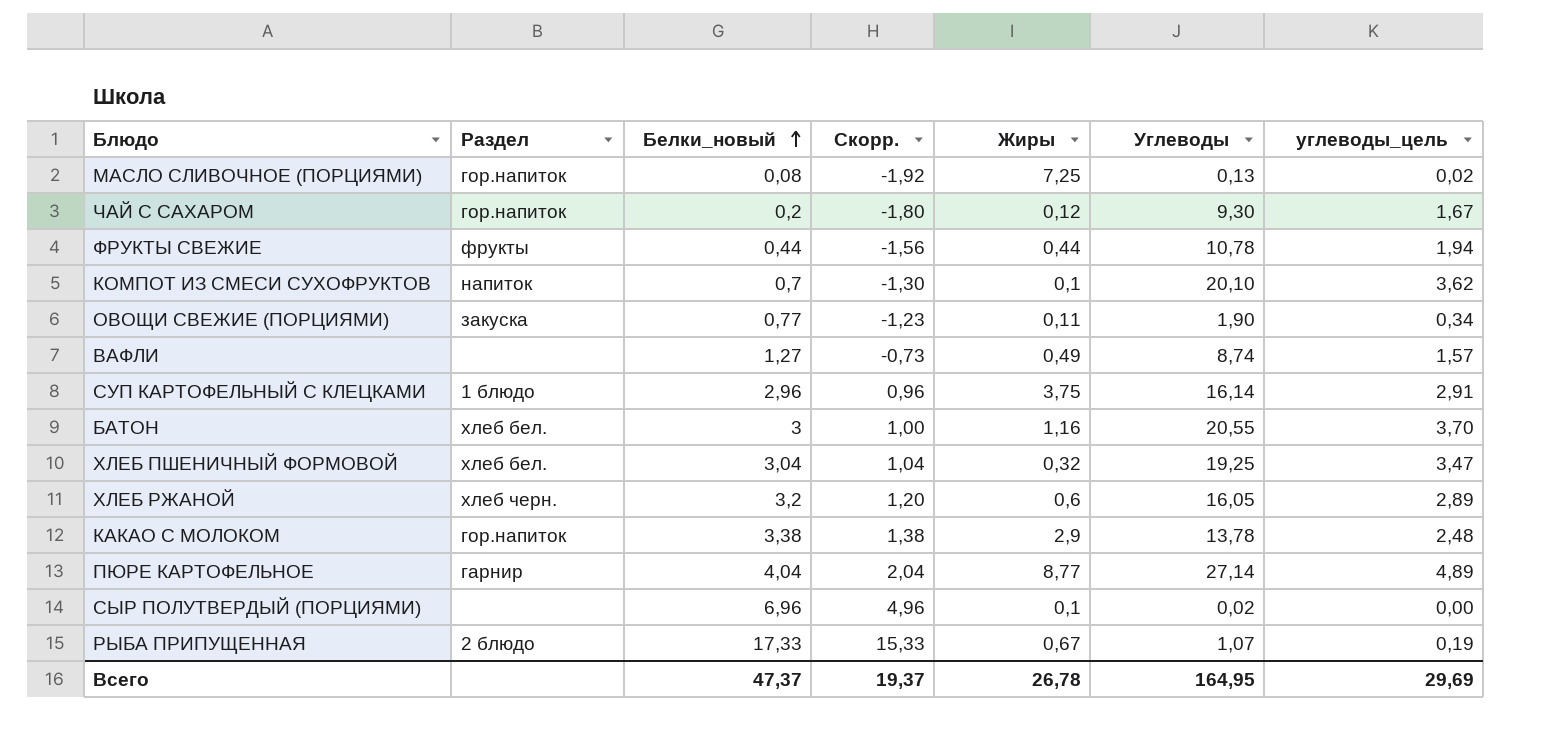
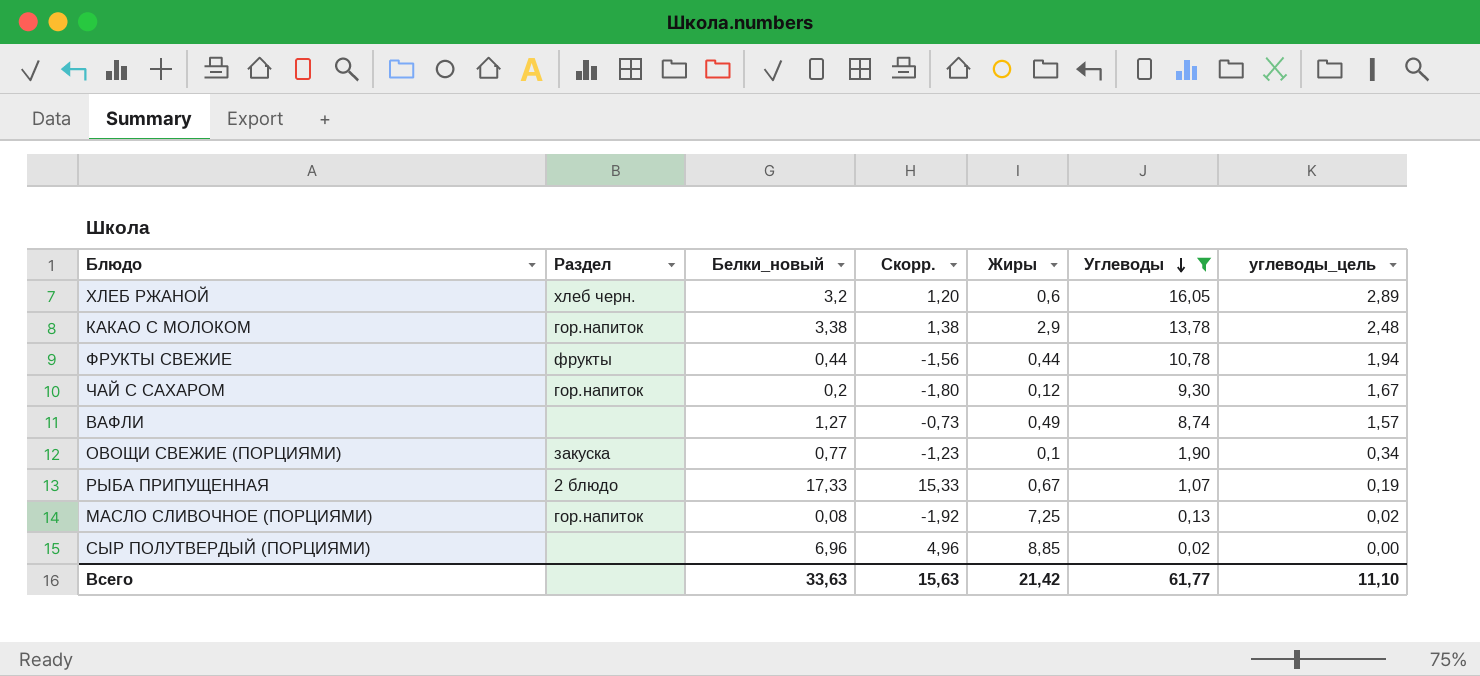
filter: none -> Углеводы <= 16,05
row order: Белки_новый ascending -> Углеводы descending
ОВОЩИ СВЕЖИЕ (ПОРЦИЯМИ) | Жиры: 0,11 -> 0,1
СЫР ПОЛУТВЕРДЫЙ (ПОРЦИЯМИ) | Жиры: 0,1 -> 8,85
Всего | Белки_новый: 47,37 -> 33,63
Всего | Скорр.: 19,37 -> 15,63
Всего | Жиры: 26,78 -> 21,42
Всего | Углеводы: 164,95 -> 61,77
Всего | углеводы_цель: 29,69 -> 11,10

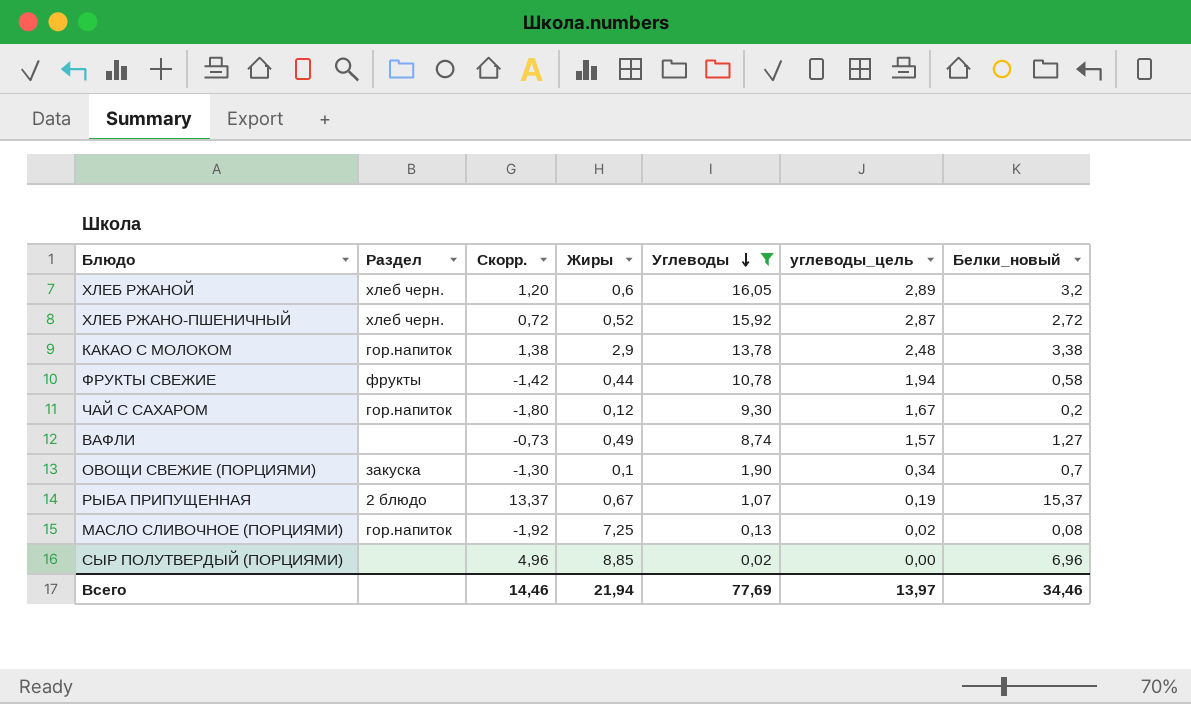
column Белки_новый | position: 3 -> 7
row ХЛЕБ РЖАНО-ПШЕНИЧНЫЙ: none -> хлеб черн. | 0,72 | 0,52 | 15,92 | 2,87 | 2,72
ФРУКТЫ СВЕЖИЕ | Скорр.: -1,56 -> -1,42
ФРУКТЫ СВЕЖИЕ | Белки_новый: 0,44 -> 0,58
ОВОЩИ СВЕЖИЕ (ПОРЦИЯМИ) | Скорр.: -1,23 -> -1,30
ОВОЩИ СВЕЖИЕ (ПОРЦИЯМИ) | Белки_новый: 0,77 -> 0,7
РЫБА ПРИПУЩЕННАЯ | Скорр.: 15,33 -> 13,37
РЫБА ПРИПУЩЕННАЯ | Белки_новый: 17,33 -> 15,37
Всего | Скорр.: 15,63 -> 14,46
Всего | Жиры: 21,42 -> 21,94
Всего | Углеводы: 61,77 -> 77,69
Всего | углеводы_цель: 11,10 -> 13,97
Всего | Белки_новый: 33,63 -> 34,46

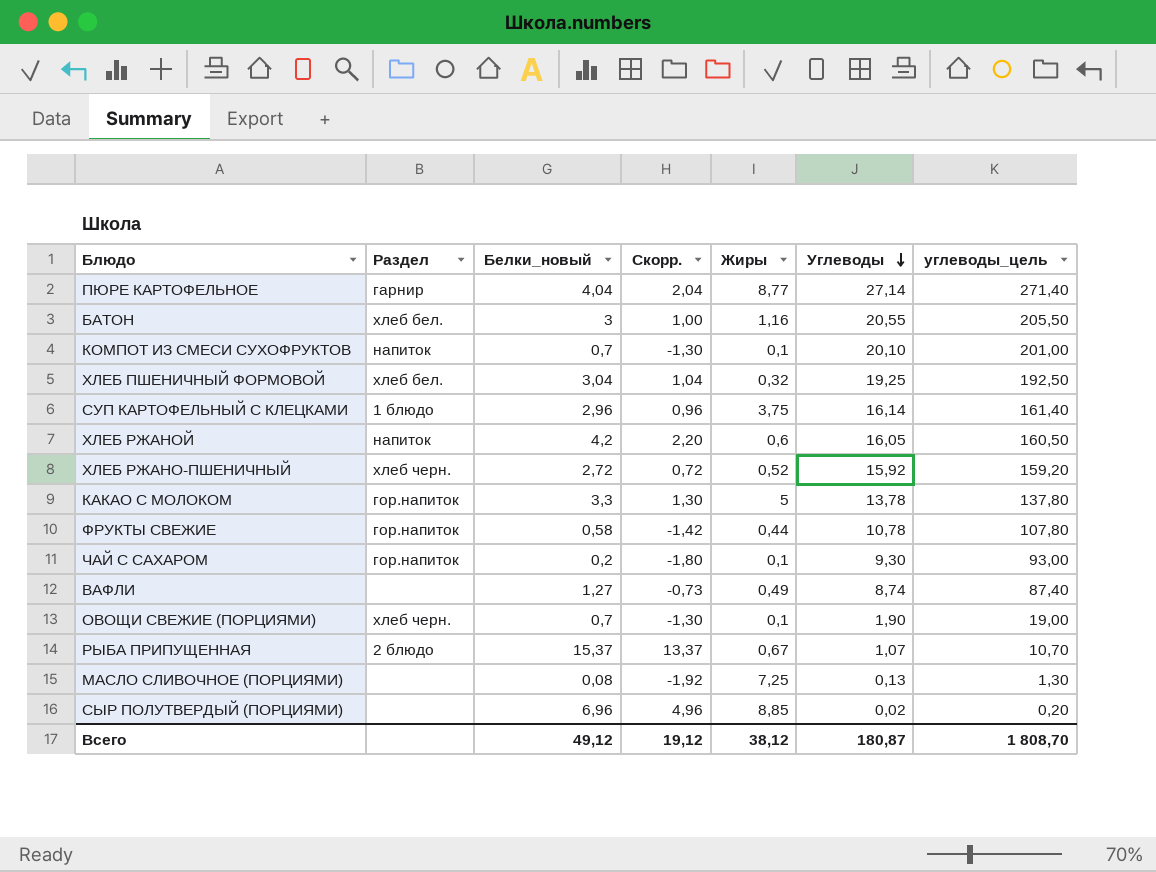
filter: Углеводы <= 16,05 -> none
column Белки_новый | position: 7 -> 3
column углеводы_цель | formula: [Углеводы] * 0,18 -> [Углеводы] * 10
ХЛЕБ РЖАНОЙ | Раздел: хлеб черн. -> напиток
ХЛЕБ РЖАНОЙ | Белки_новый: 3,2 -> 4,2
ХЛЕБ РЖАНОЙ | Скорр.: 1,20 -> 2,20
КАКАО С МОЛОКОМ | Белки_новый: 3,38 -> 3,3
КАКАО С МОЛОКОМ | Скорр.: 1,38 -> 1,30
КАКАО С МОЛОКОМ | Жиры: 2,9 -> 5
ФРУКТЫ СВЕЖИЕ | Раздел: фрукты -> гор.напиток
ЧАЙ С САХАРОМ | Жиры: 0,12 -> 0,1
ОВОЩИ СВЕЖИЕ (ПОРЦИЯМИ) | Раздел: закуска -> хлеб черн.
МАСЛО СЛИВОЧНОЕ (ПОРЦИЯМИ) | Раздел: гор.напиток -> none
Всего | Белки_новый: 34,46 -> 49,12
Всего | Скорр.: 14,46 -> 19,12
Всего | Жиры: 21,94 -> 38,12
Всего | Углеводы: 77,69 -> 180,87
Всего | углеводы_цель: 13,97 -> 1 808,70

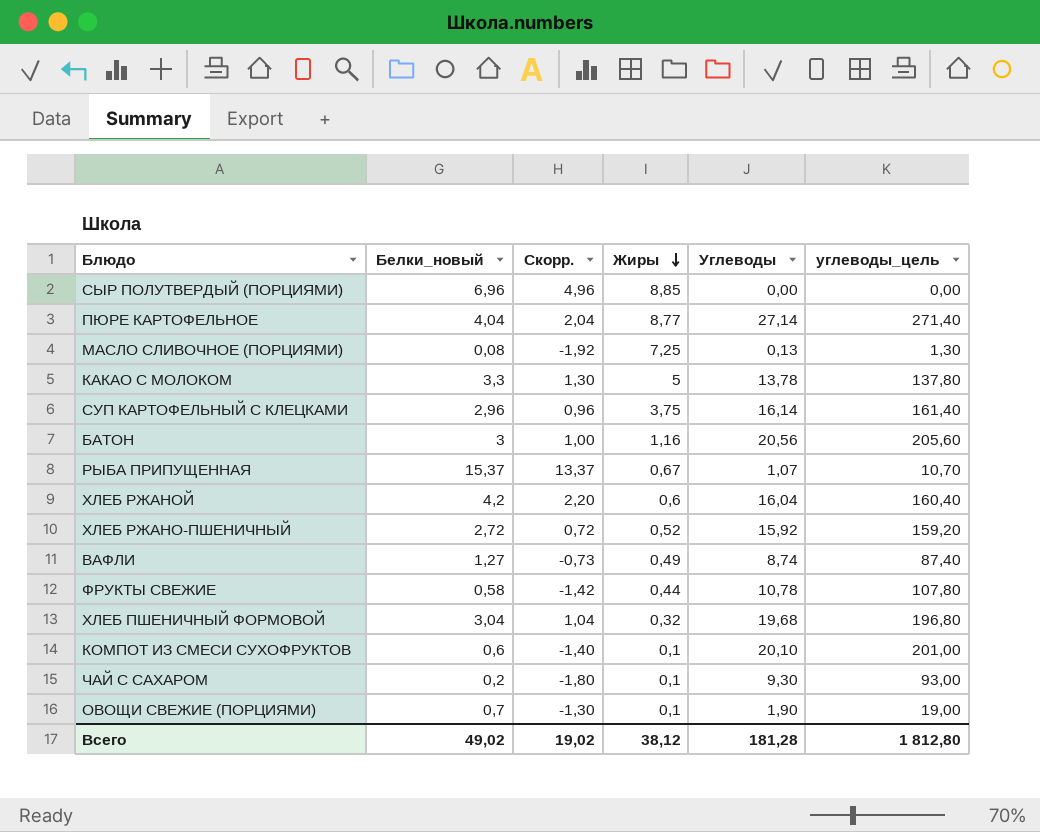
row order: Углеводы descending -> Жиры descending
column Раздел | position: 2 -> none
СЫР ПОЛУТВЕРДЫЙ (ПОРЦИЯМИ) | Углеводы: 0,02 -> 0,00
СЫР ПОЛУТВЕРДЫЙ (ПОРЦИЯМИ) | углеводы_цель: 0,20 -> 0,00
БАТОН | Углеводы: 20,55 -> 20,56
БАТОН | углеводы_цель: 205,50 -> 205,60
ХЛЕБ РЖАНОЙ | Углеводы: 16,05 -> 16,04
ХЛЕБ РЖАНОЙ | углеводы_цель: 160,50 -> 160,40
ХЛЕБ ПШЕНИЧНЫЙ ФОРМОВОЙ | Углеводы: 19,25 -> 19,68
ХЛЕБ ПШЕНИЧНЫЙ ФОРМОВОЙ | углеводы_цель: 192,50 -> 196,80
КОМПОТ ИЗ СМЕСИ СУХОФРУКТОВ | Белки_новый: 0,7 -> 0,6
КОМПОТ ИЗ СМЕСИ СУХОФРУКТОВ | Скорр.: -1,30 -> -1,40
Всего | Белки_новый: 49,12 -> 49,02
Всего | Скорр.: 19,12 -> 19,02
Всего | Углеводы: 180,87 -> 181,28
Всего | углеводы_цель: 1 808,70 -> 1 812,80

